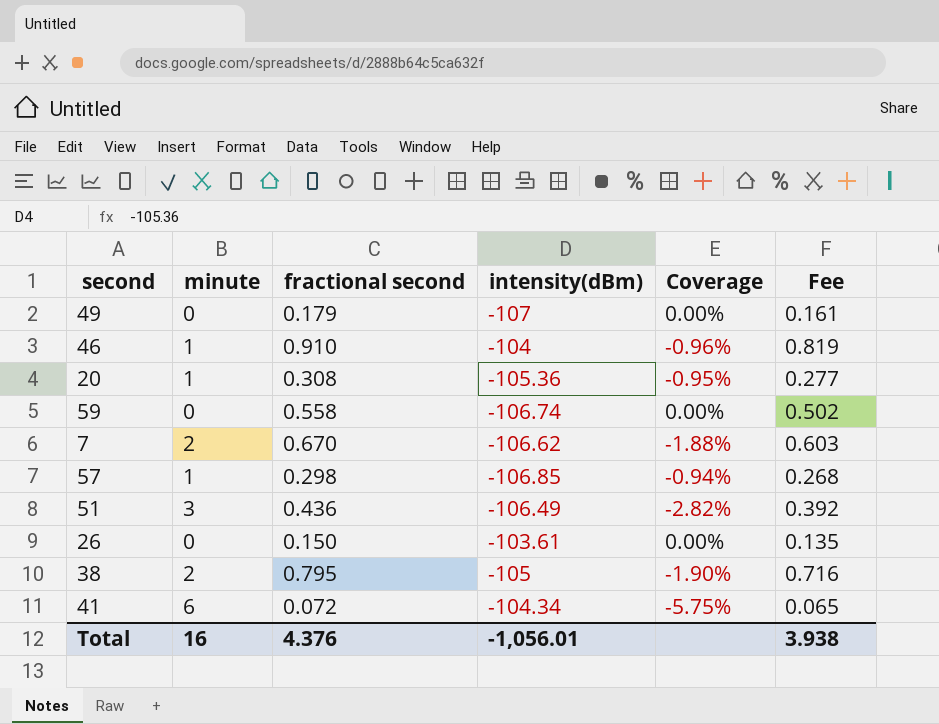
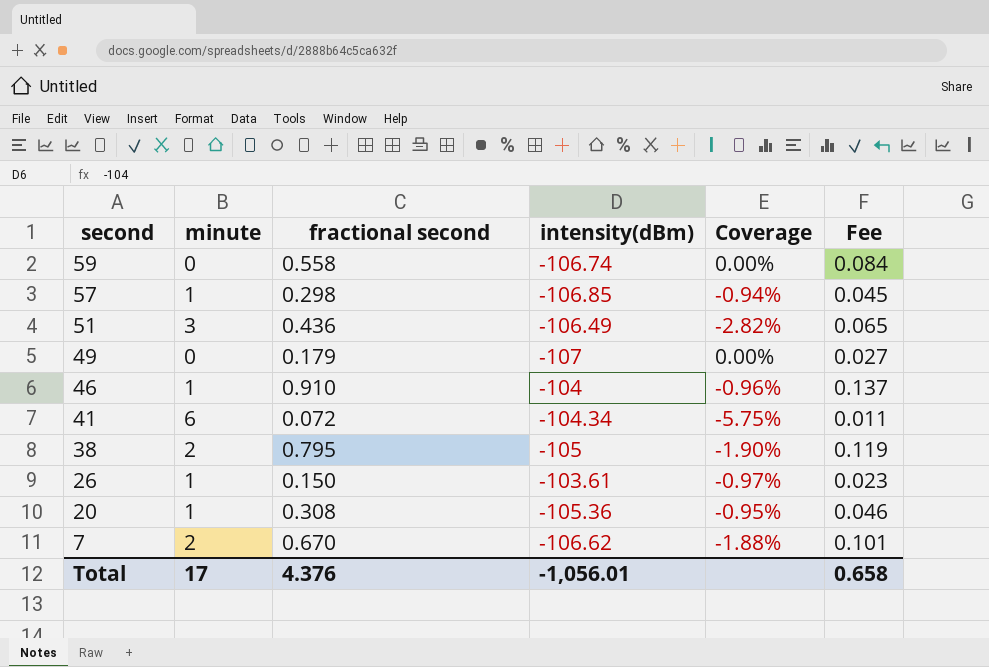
row order: none -> second descending
column Fee | formula: [fractional second] * 0.9 -> [fractional second] * 0.15
26 | minute: 0 -> 1
26 | Coverage: 0.00% -> -0.97%
Total | minute: 16 -> 17
Total | Fee: 3.938 -> 0.658

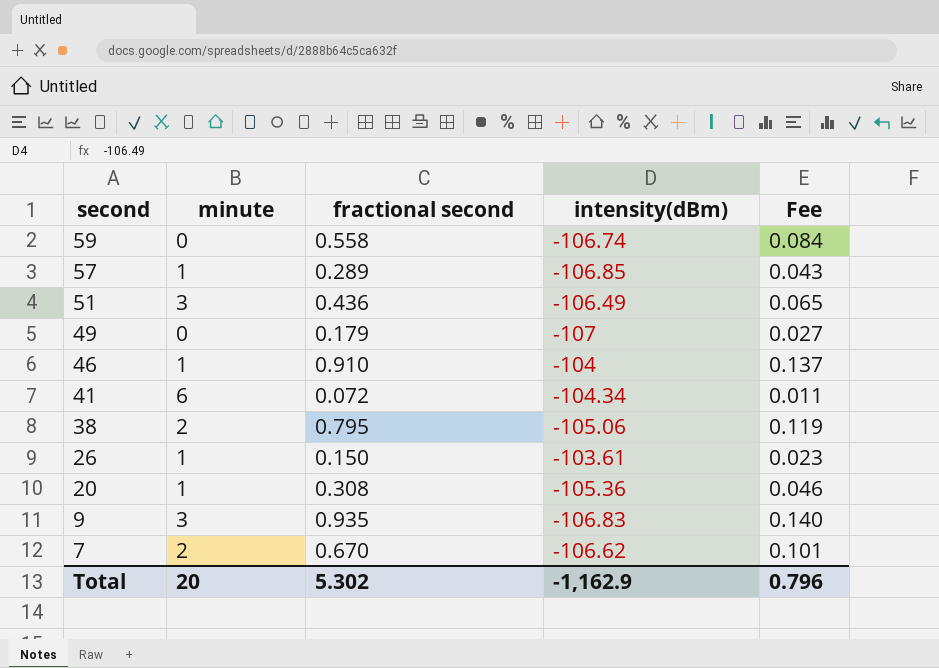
column Coverage | formula: [minute] / [intensity(dBm)] -> none
57 | fractional second: 0.298 -> 0.289
57 | Fee: 0.045 -> 0.043
38 | intensity(dBm): -105 -> -105.06
row 9: none -> 3 | 0.935 | -106.83 | 0.140
Total | minute: 17 -> 20
Total | fractional second: 4.376 -> 5.302
Total | intensity(dBm): -1,056.01 -> -1,162.9
Total | Fee: 0.658 -> 0.796

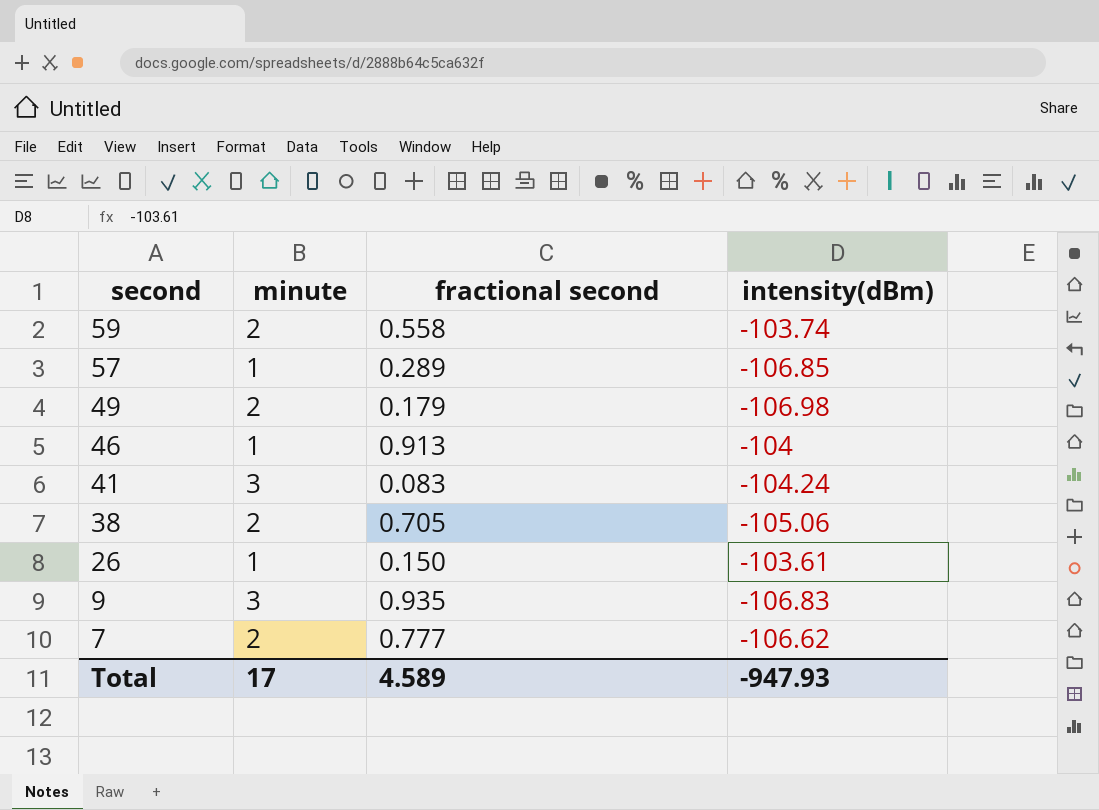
column Fee | formula: [fractional second] * 0.15 -> none
row 51: 3 | 0.436 | -106.49 | 0.065 -> none
row 20: 1 | 0.308 | -105.36 | 0.046 -> none
59 | minute: 0 -> 2
59 | intensity(dBm): -106.74 -> -103.74
49 | minute: 0 -> 2
49 | intensity(dBm): -107 -> -106.98
46 | fractional second: 0.910 -> 0.913
41 | minute: 6 -> 3
41 | fractional second: 0.072 -> 0.083
41 | intensity(dBm): -104.34 -> -104.24
38 | fractional second: 0.795 -> 0.705
7 | fractional second: 0.670 -> 0.777
Total | minute: 20 -> 17
Total | fractional second: 5.302 -> 4.589
Total | intensity(dBm): -1,162.9 -> -947.93

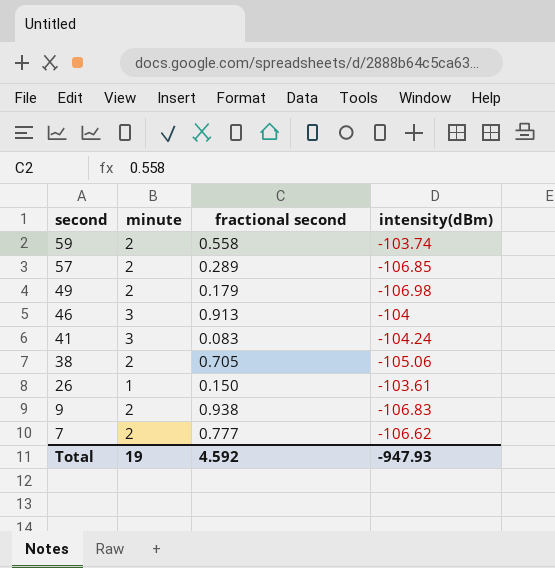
57 | minute: 1 -> 2
46 | minute: 1 -> 3
9 | minute: 3 -> 2
9 | fractional second: 0.935 -> 0.938
Total | minute: 17 -> 19
Total | fractional second: 4.589 -> 4.592

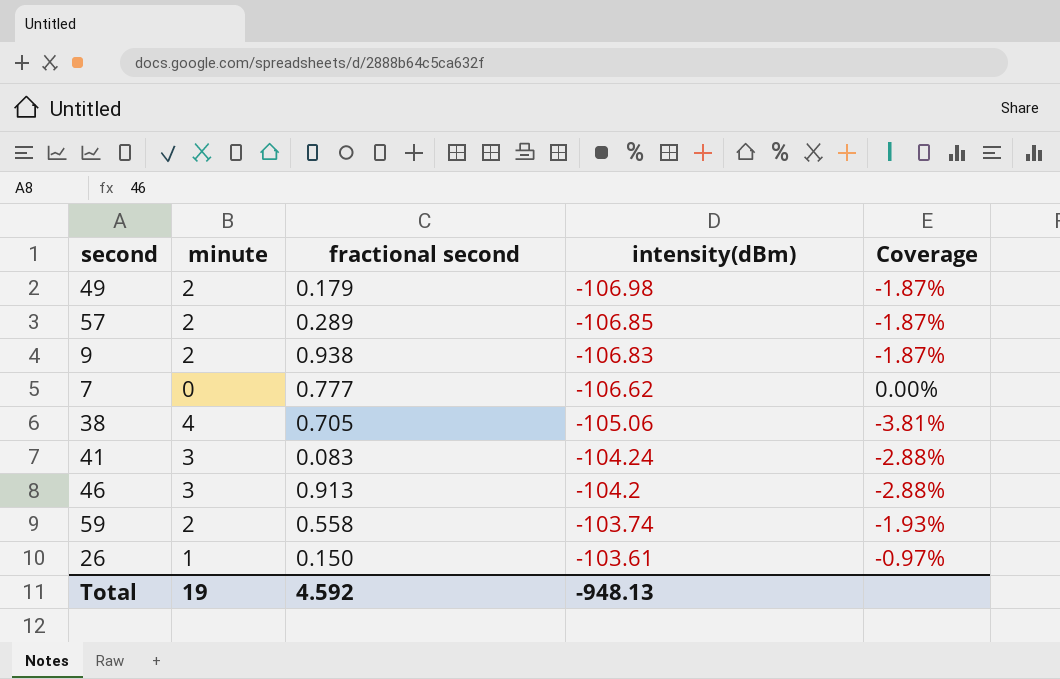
row order: second descending -> intensity(dBm) ascending
column Coverage | formula: none -> [minute] / [intensity(dBm)]
7 | minute: 2 -> 0
38 | minute: 2 -> 4
46 | intensity(dBm): -104 -> -104.2
Total | intensity(dBm): -947.93 -> -948.13

